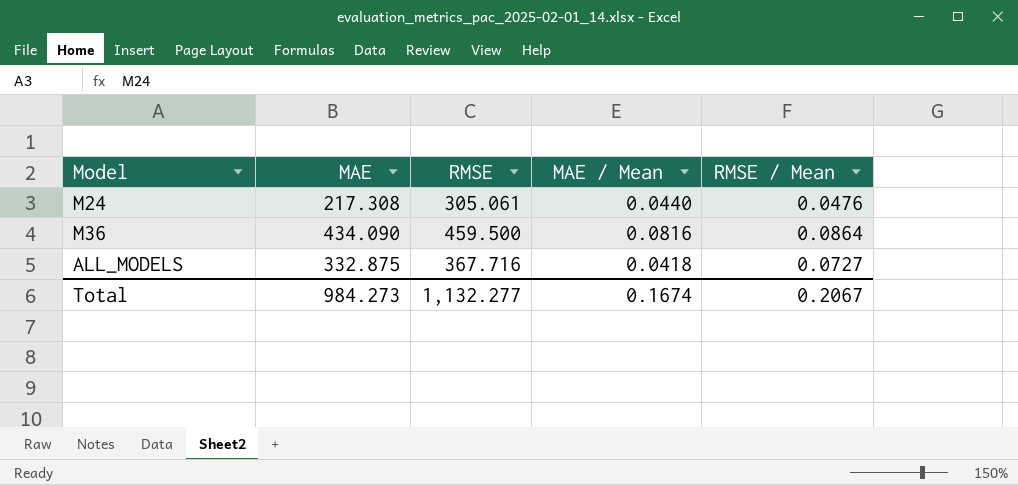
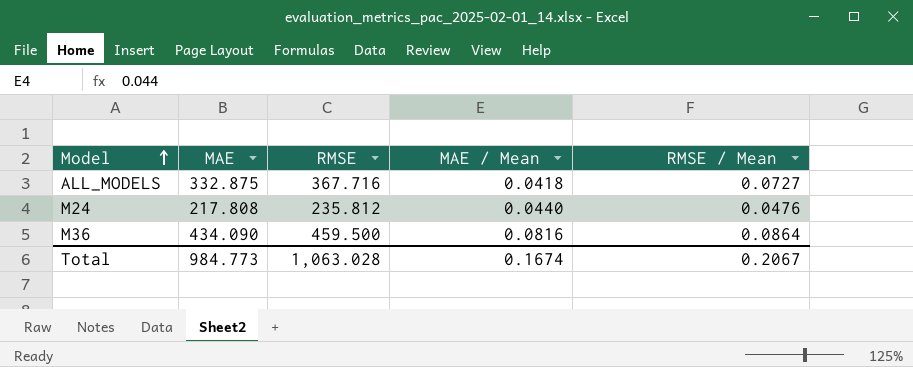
row order: none -> Model ascending
M24 | MAE: 217.308 -> 217.808
M24 | RMSE: 305.061 -> 235.812
Total | MAE: 984.273 -> 984.773
Total | RMSE: 1,132.277 -> 1,063.028

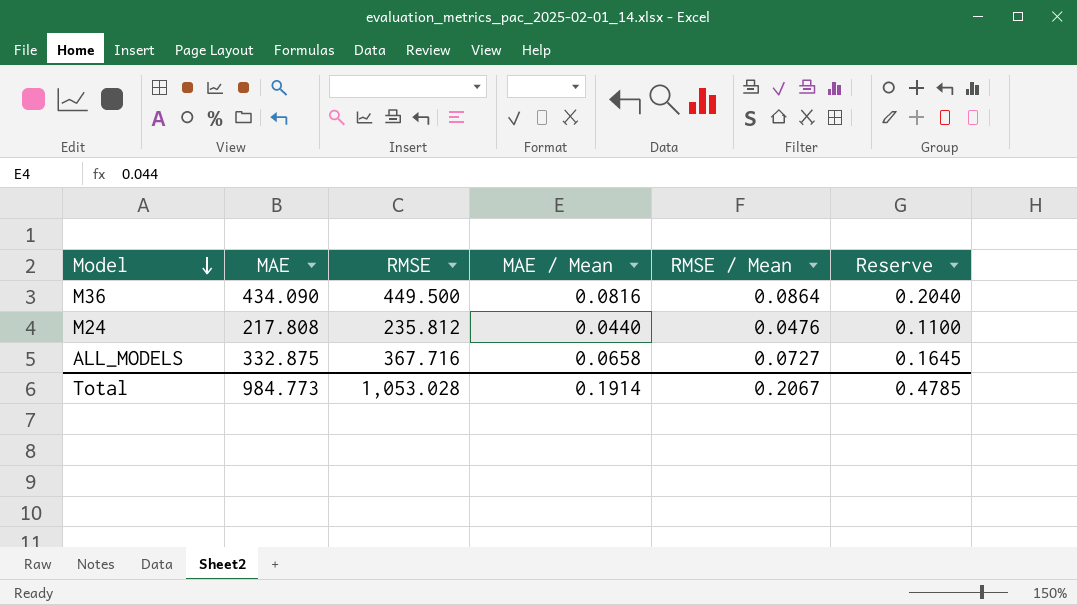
row order: Model ascending -> Model descending
column Reserve | formula: none -> [MAE / Mean] * 2.5
M36 | RMSE: 459.500 -> 449.500
ALL_MODELS | MAE / Mean: 0.0418 -> 0.0658
Total | RMSE: 1,063.028 -> 1,053.028
Total | MAE / Mean: 0.1674 -> 0.1914

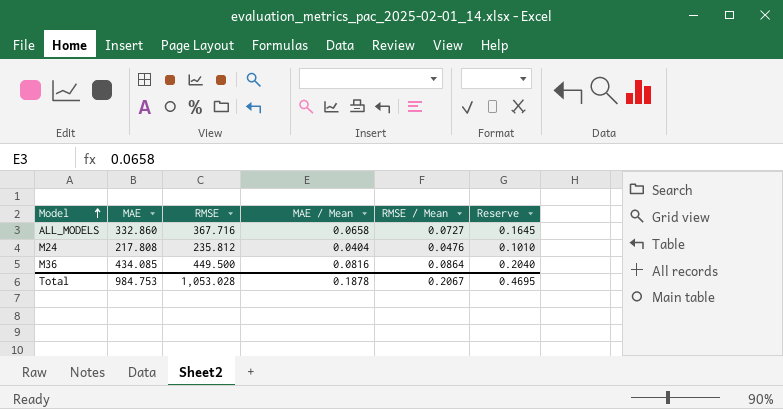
row order: Model descending -> Model ascending
ALL_MODELS | MAE: 332.875 -> 332.860
M24 | MAE / Mean: 0.0440 -> 0.0404
M24 | Reserve: 0.1100 -> 0.1010
M36 | MAE: 434.090 -> 434.085
Total | MAE: 984.773 -> 984.753
Total | MAE / Mean: 0.1914 -> 0.1878
Total | Reserve: 0.4785 -> 0.4695

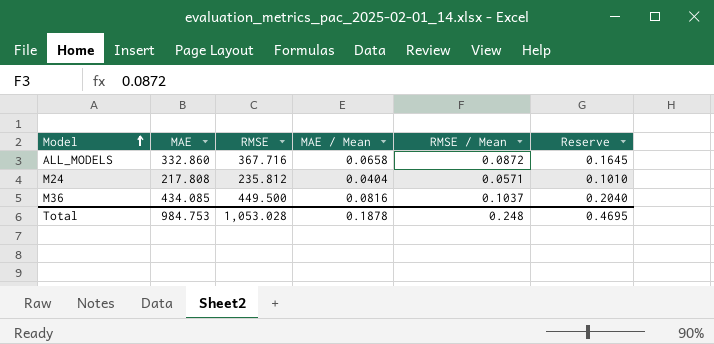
ALL_MODELS | RMSE / Mean: 0.0727 -> 0.0872
M24 | RMSE / Mean: 0.0476 -> 0.0571
M36 | RMSE / Mean: 0.0864 -> 0.1037
Total | RMSE / Mean: 0.2067 -> 0.248

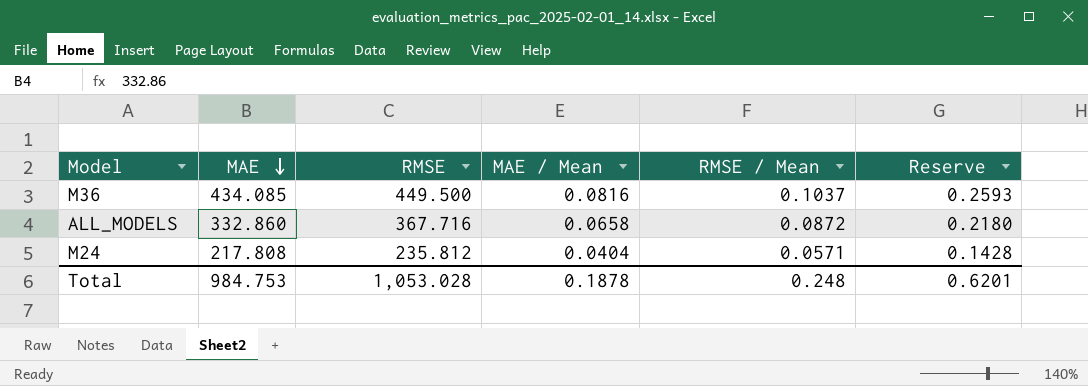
row order: Model ascending -> MAE descending
column Reserve | formula: [MAE / Mean] * 2.5 -> [RMSE / Mean] * 2.5
Total | Reserve: 0.4695 -> 0.6201

